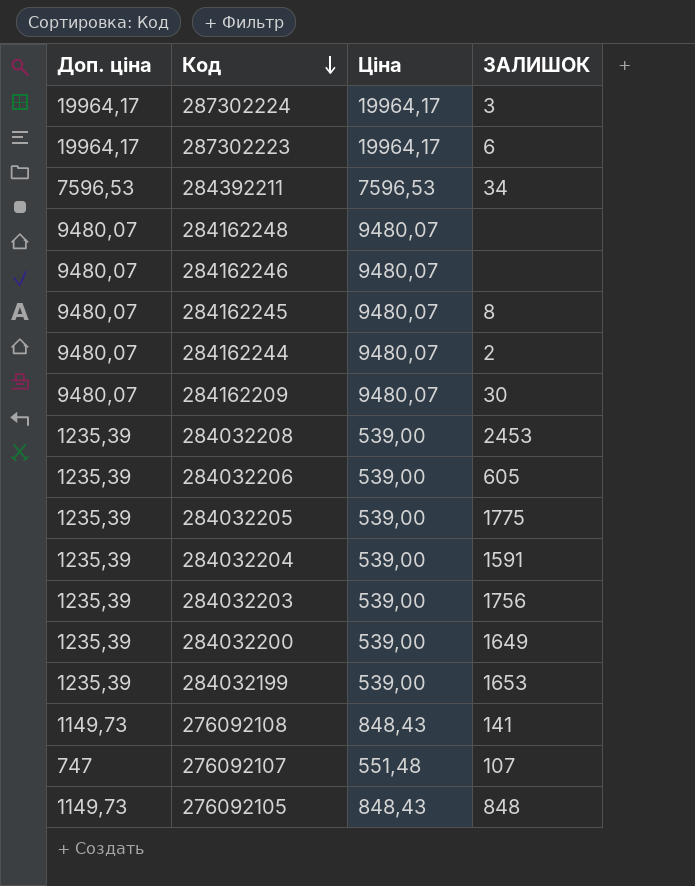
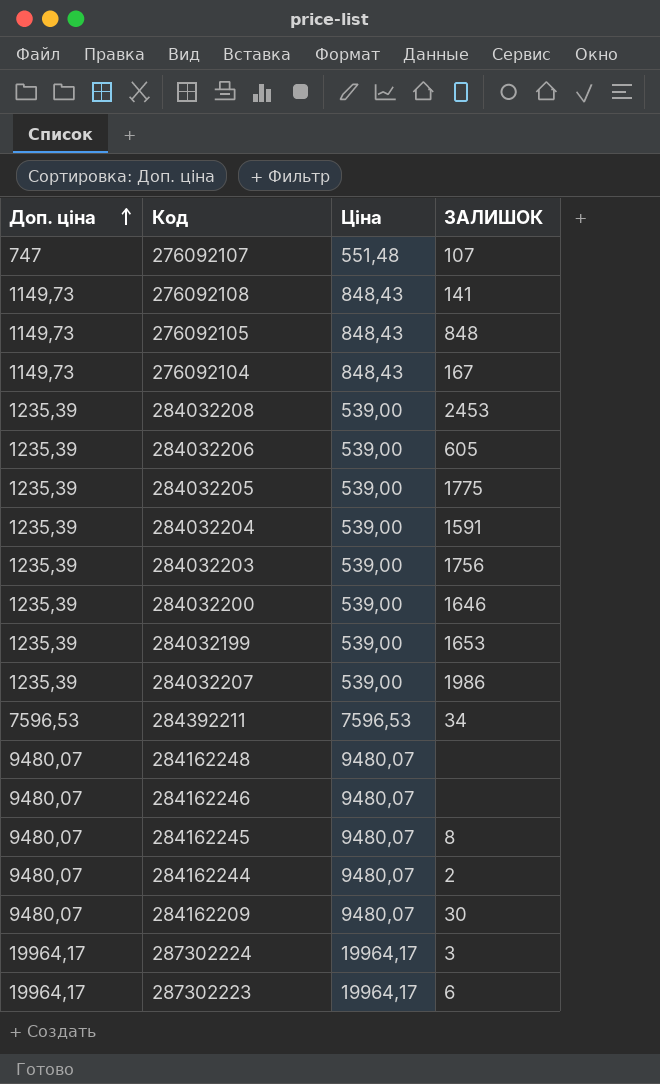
row order: Код descending -> Доп. ціна ascending
row 276092104: none -> 1149,73 | 848,43 | 167
284032200 | ЗАЛИШОК: 1649 -> 1646
row 284032207: none -> 1235,39 | 539,00 | 1986

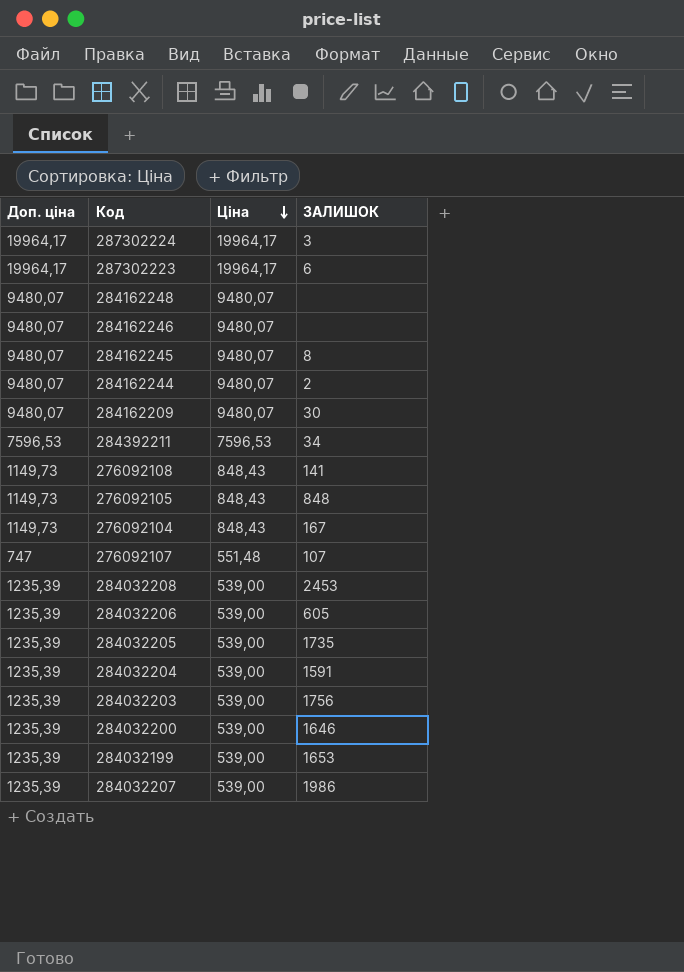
row order: Доп. ціна ascending -> Ціна descending
284032205 | ЗАЛИШОК: 1775 -> 1735

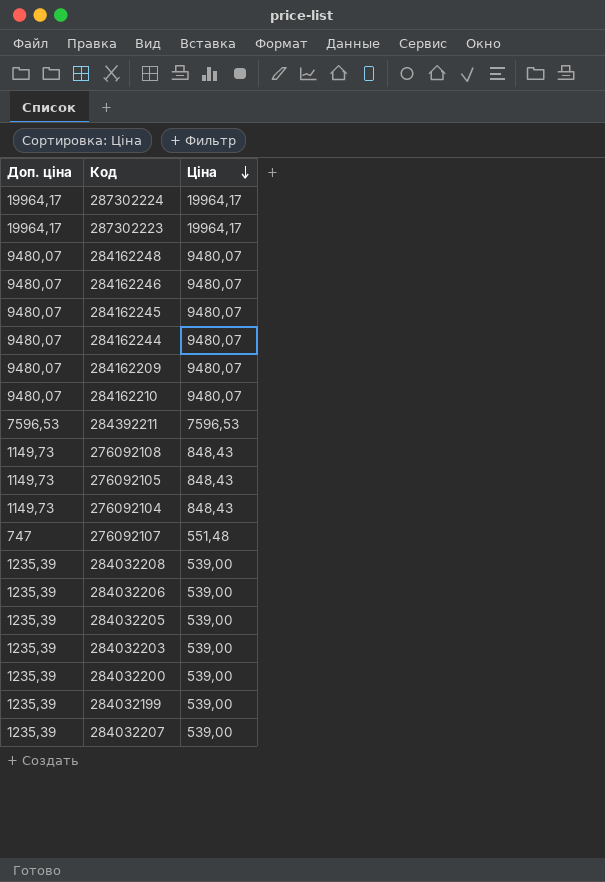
column ЗАЛИШОК | position: 4 -> none
row 284032204: 1235,39 | 539,00 | 1591 -> none
row 284162210: none -> 9480,07 | 9480,07

